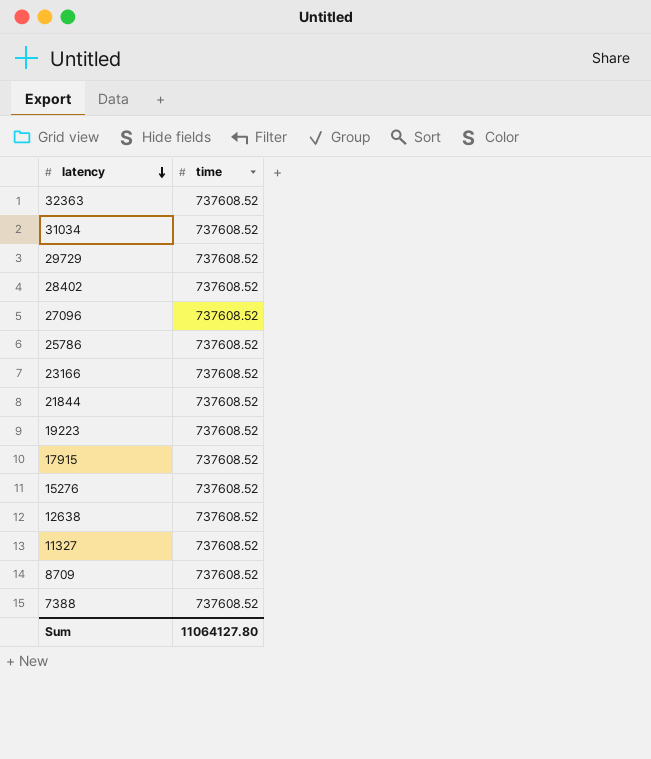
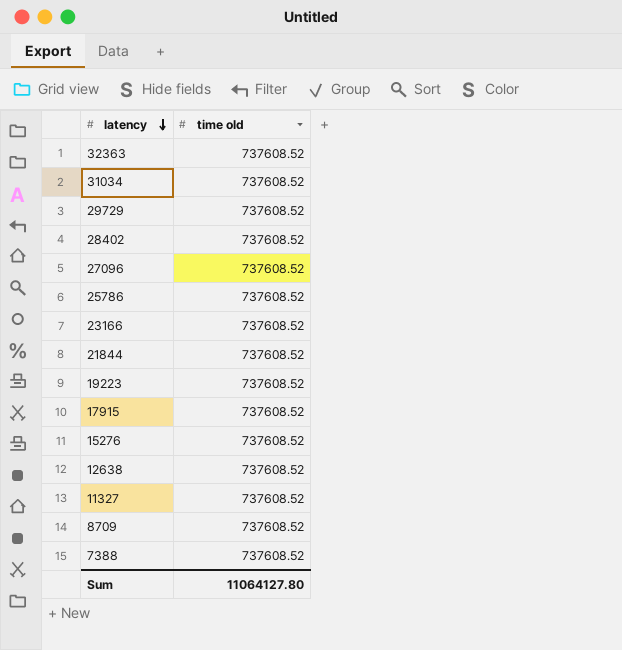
column name: time -> time old

